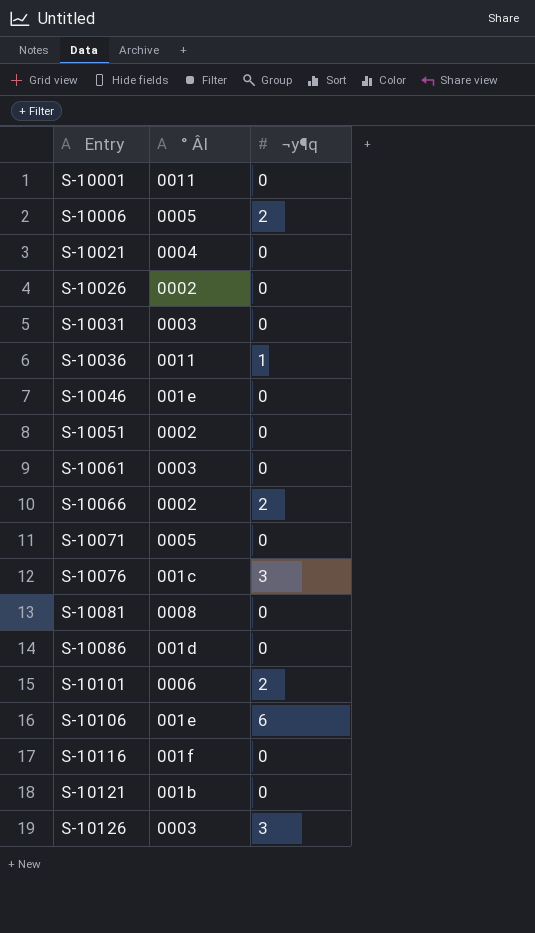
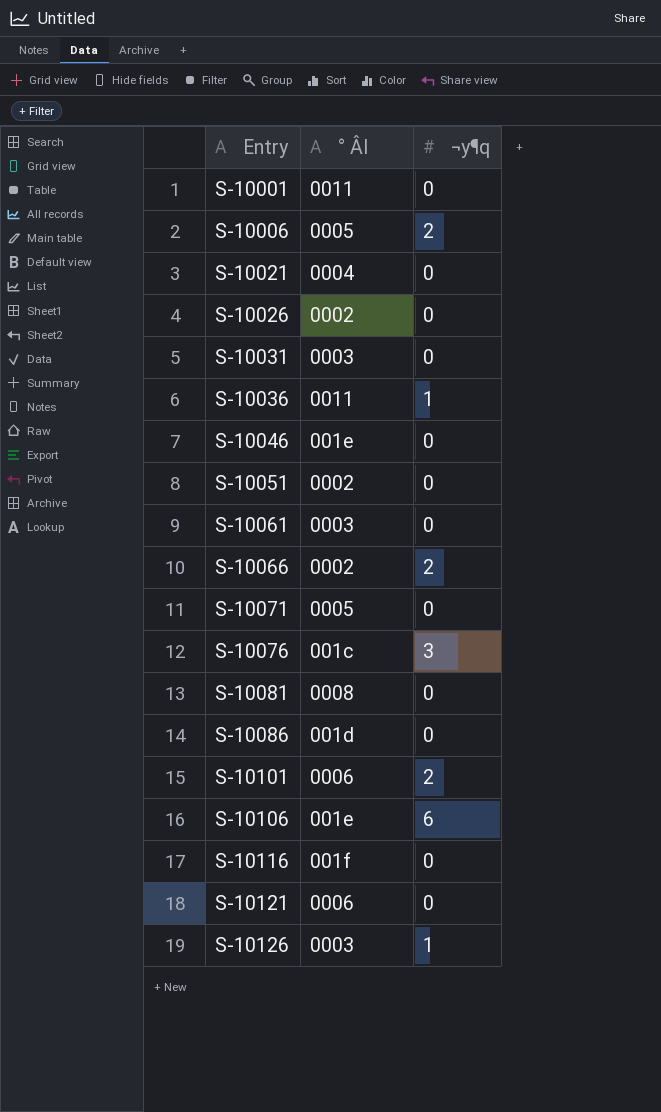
S-10121 | ° ÂI: 001b -> 0006
S-10126 | ¬y¶q: 3 -> 1

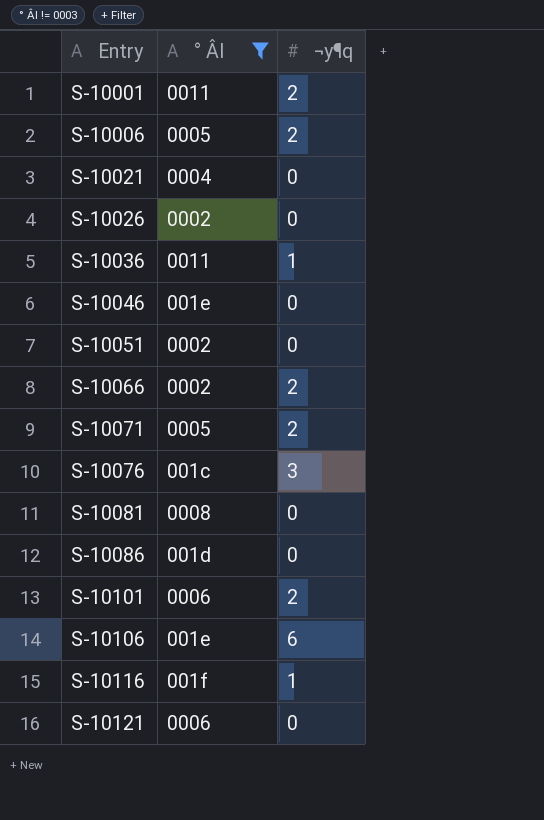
filter: none -> ° ÂI != 0003
S-10001 | ¬y¶q: 0 -> 2
S-10071 | ¬y¶q: 0 -> 2
S-10116 | ¬y¶q: 0 -> 1

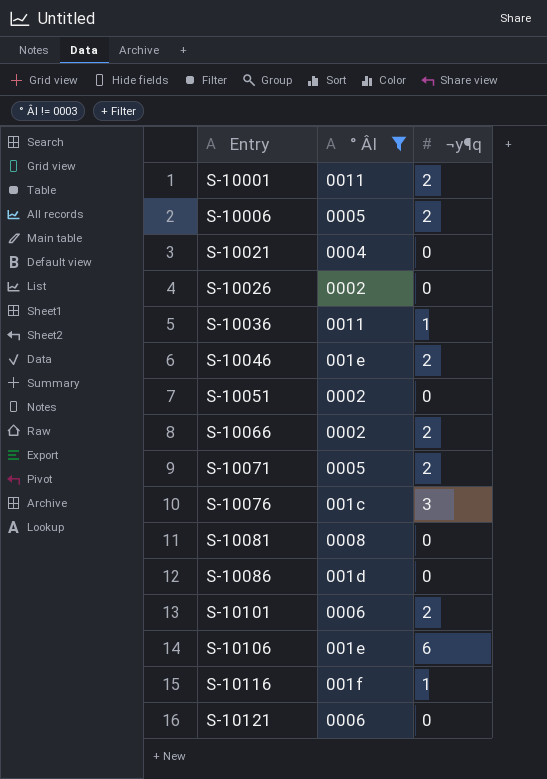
S-10046 | ¬y¶q: 0 -> 2

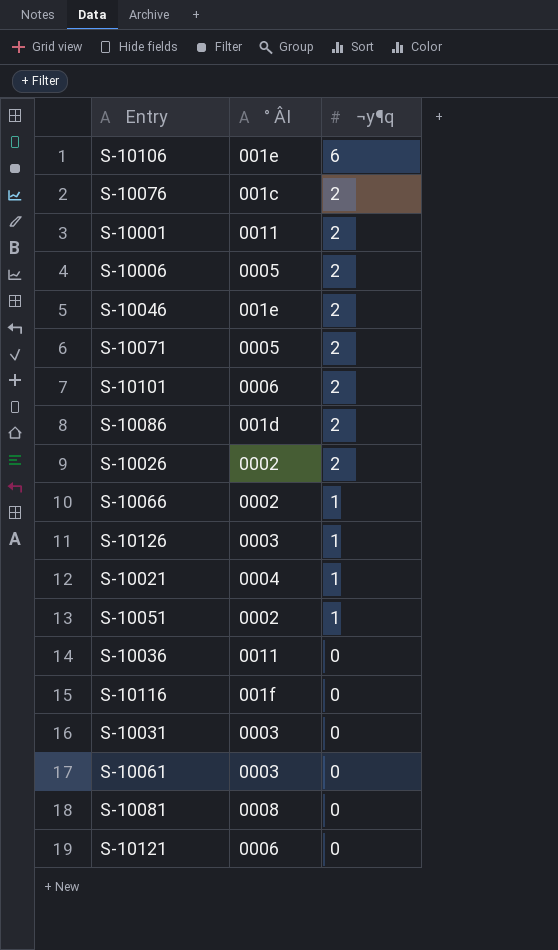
filter: ° ÂI != 0003 -> none
row order: Entry ascending -> ¬y¶q descending
S-10076 | ¬y¶q: 3 -> 2
S-10086 | ¬y¶q: 0 -> 2
S-10026 | ¬y¶q: 0 -> 2
S-10066 | ¬y¶q: 2 -> 1
S-10021 | ¬y¶q: 0 -> 1
S-10051 | ¬y¶q: 0 -> 1
S-10036 | ¬y¶q: 1 -> 0
S-10116 | ¬y¶q: 1 -> 0

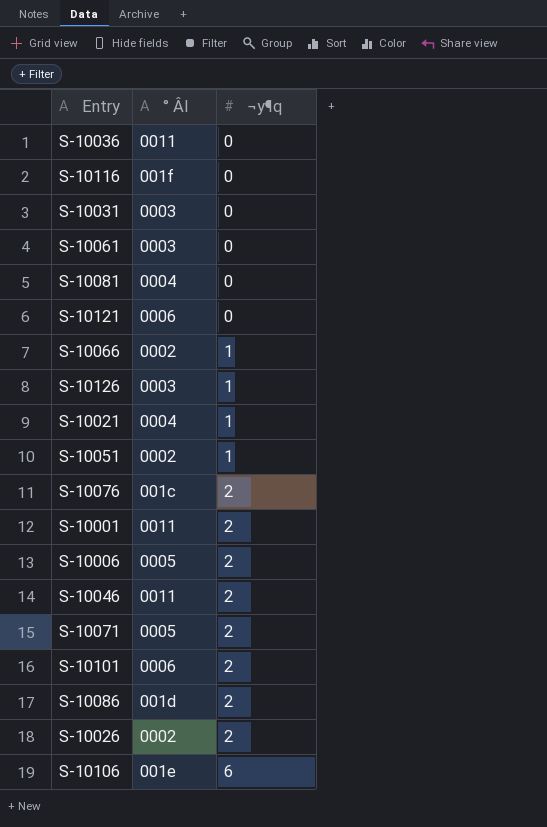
row order: ¬y¶q descending -> ¬y¶q ascending
S-10081 | ° ÂI: 0008 -> 0004
S-10046 | ° ÂI: 001e -> 0011

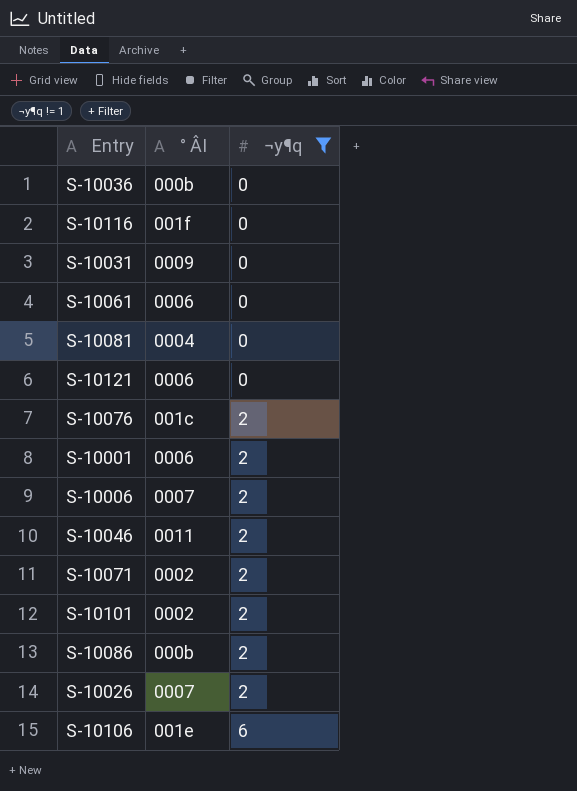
filter: none -> ¬y¶q != 1
S-10036 | ° ÂI: 0011 -> 000b
S-10031 | ° ÂI: 0003 -> 0009
S-10061 | ° ÂI: 0003 -> 0006
S-10001 | ° ÂI: 0011 -> 0006
S-10006 | ° ÂI: 0005 -> 0007
S-10071 | ° ÂI: 0005 -> 0002
S-10101 | ° ÂI: 0006 -> 0002
S-10086 | ° ÂI: 001d -> 000b
S-10026 | ° ÂI: 0002 -> 0007

